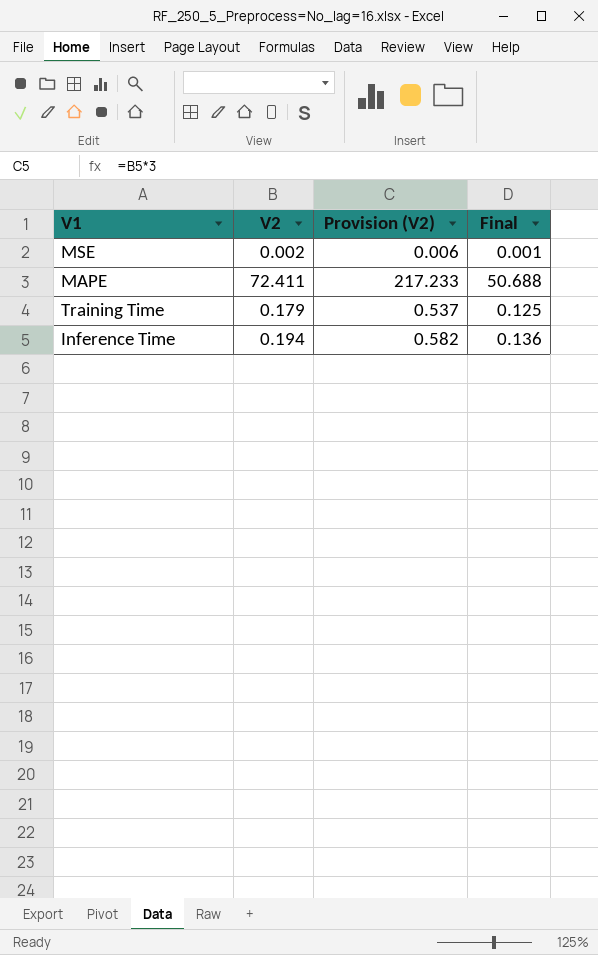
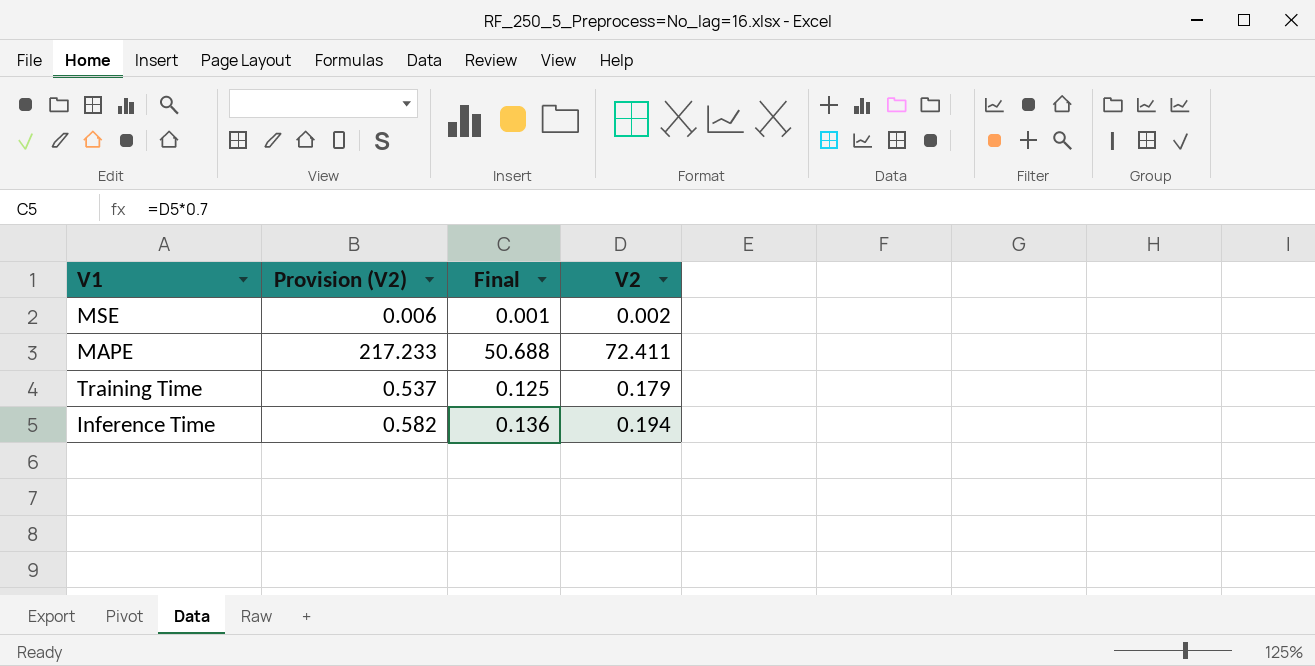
column V2 | position: 2 -> 4

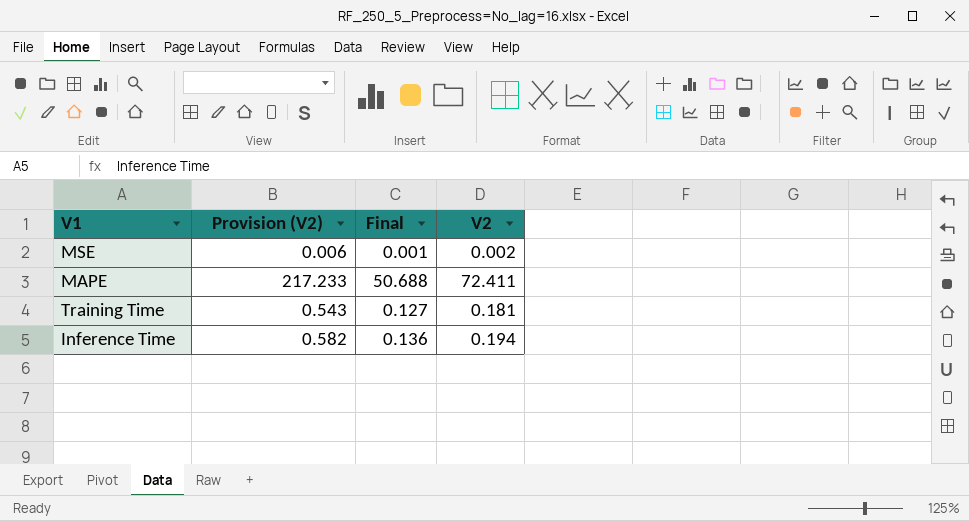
Training Time | Provision (V2): 0.537 -> 0.543
Training Time | Final: 0.125 -> 0.127
Training Time | V2: 0.179 -> 0.181

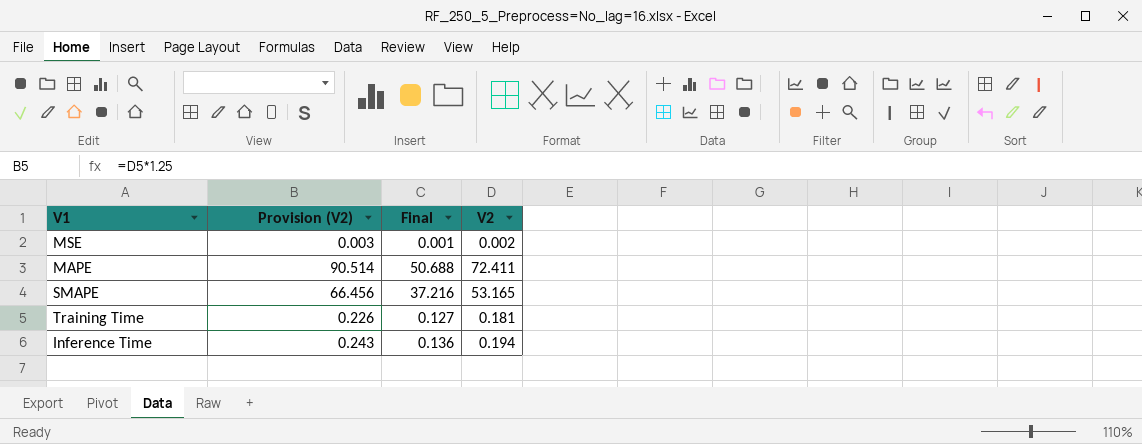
column Provision (V2) | formula: [V2] * 3 -> [V2] * 1.25
row SMAPE: none -> 66.456 | 37.216 | 53.165

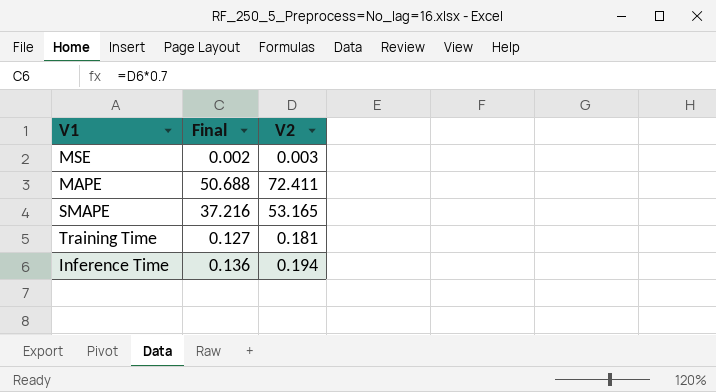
column Provision (V2) | formula: [V2] * 1.25 -> none
MSE | Final: 0.001 -> 0.002
MSE | V2: 0.002 -> 0.003

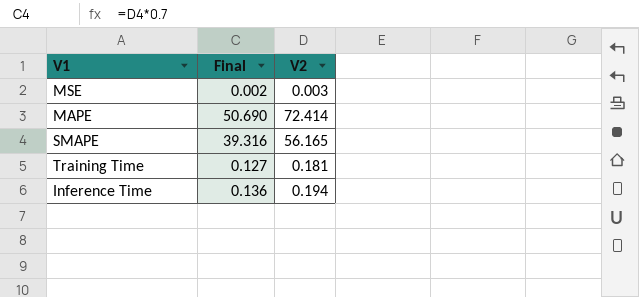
MAPE | Final: 50.688 -> 50.690
MAPE | V2: 72.411 -> 72.414
SMAPE | Final: 37.216 -> 39.316
SMAPE | V2: 53.165 -> 56.165

